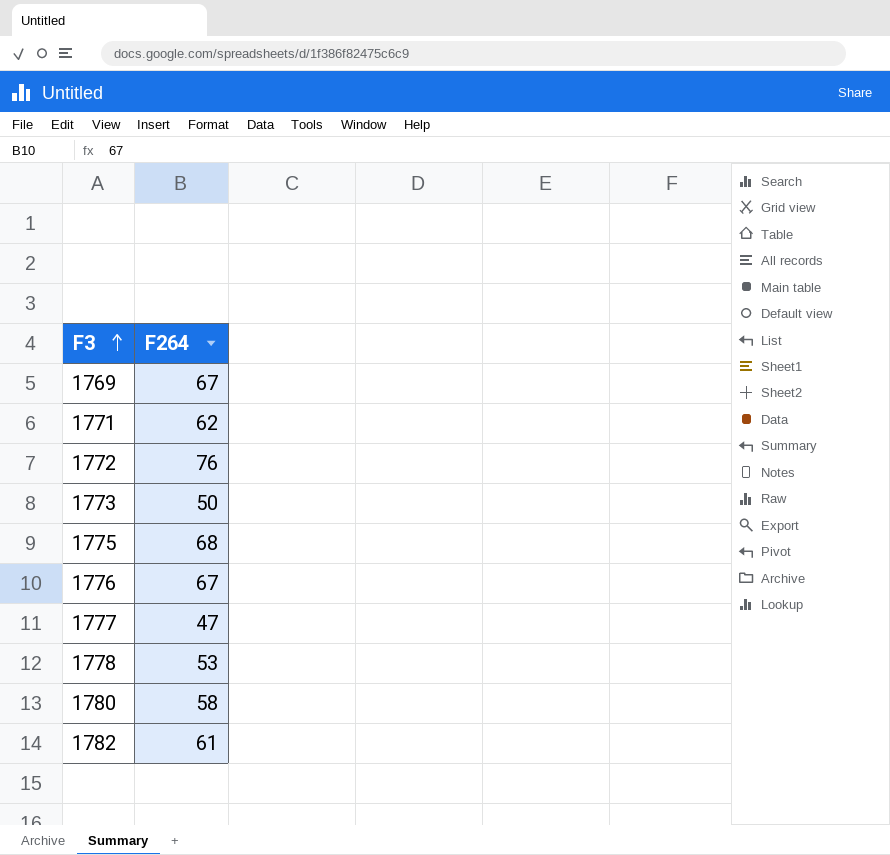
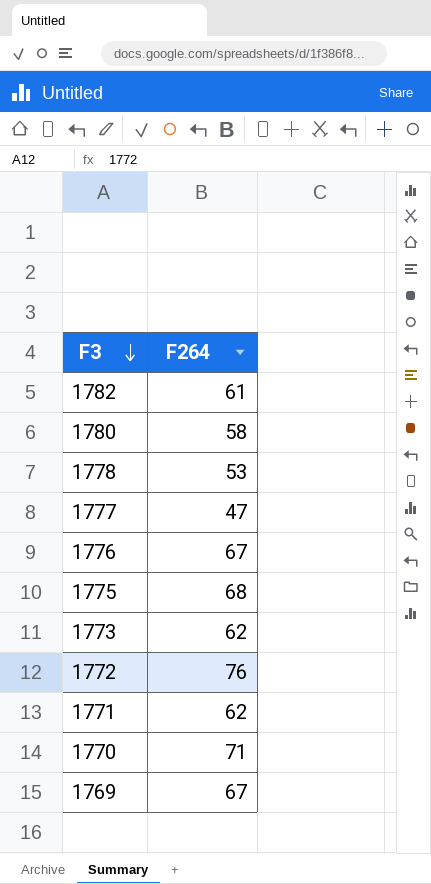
row order: F3 ascending -> F3 descending
1773 | F264: 50 -> 62
row 1770: none -> 71

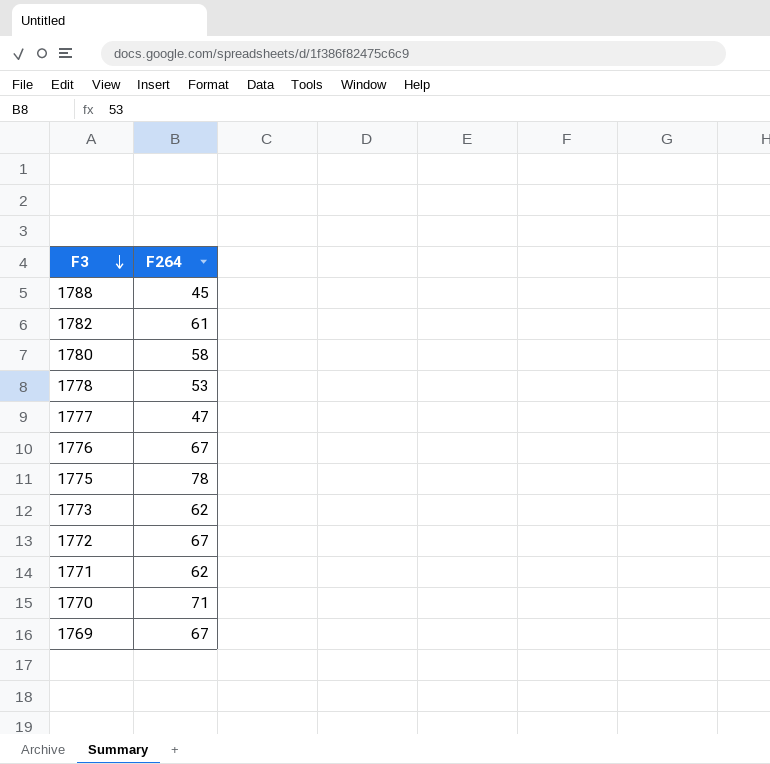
row 1788: none -> 45
1775 | F264: 68 -> 78
1772 | F264: 76 -> 67

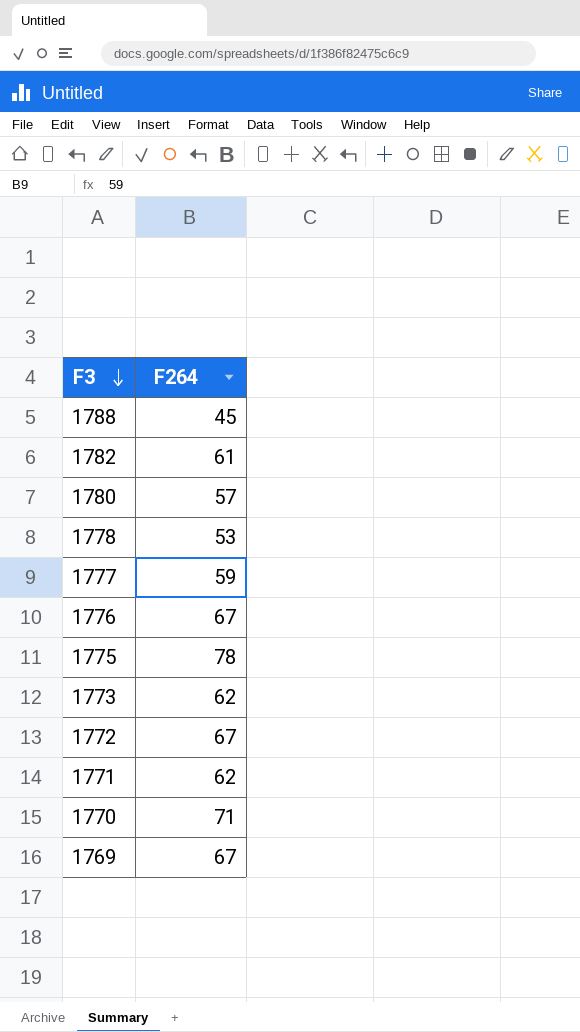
1780 | F264: 58 -> 57
1777 | F264: 47 -> 59

